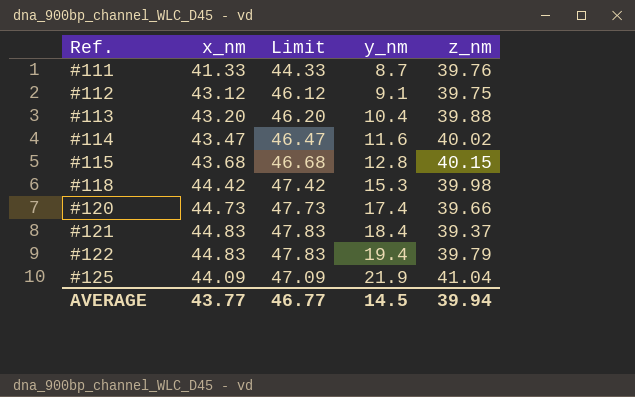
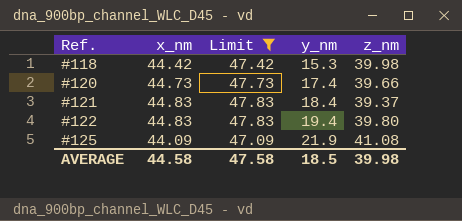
filter: none -> Limit >= 47.09
#122 | z_nm: 39.79 -> 39.80
#125 | z_nm: 41.04 -> 41.08
AVERAGE | x_nm: 43.77 -> 44.58
AVERAGE | Limit: 46.77 -> 47.58
AVERAGE | y_nm: 14.5 -> 18.5
AVERAGE | z_nm: 39.94 -> 39.98

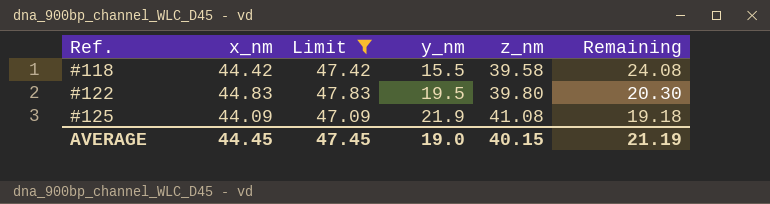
column Remaining | formula: none -> [z_nm] - [y_nm]
row #120: 44.73 | 47.73 | 17.4 | 39.66 -> none
row #121: 44.83 | 47.83 | 18.4 | 39.37 -> none
#118 | y_nm: 15.3 -> 15.5
#118 | z_nm: 39.98 -> 39.58
#122 | y_nm: 19.4 -> 19.5
AVERAGE | x_nm: 44.58 -> 44.45
AVERAGE | Limit: 47.58 -> 47.45
AVERAGE | y_nm: 18.5 -> 19.0
AVERAGE | z_nm: 39.98 -> 40.15

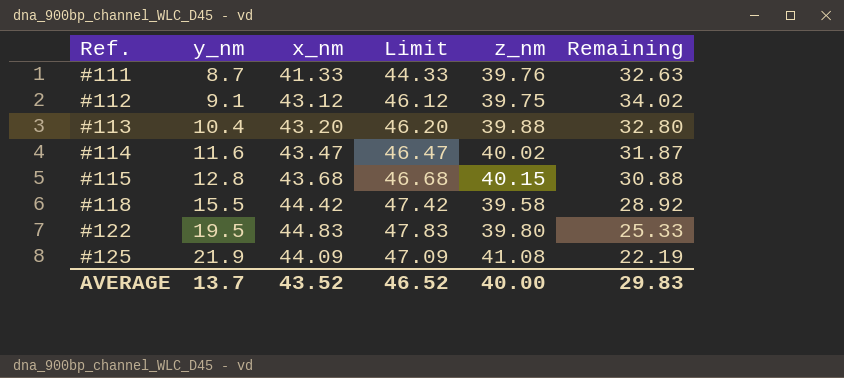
filter: Limit >= 47.09 -> none
column y_nm | position: 4 -> 2
column Remaining | formula: [z_nm] - [y_nm] -> [x_nm] - [y_nm]
AVERAGE | y_nm: 19.0 -> 13.7
AVERAGE | x_nm: 44.45 -> 43.52
AVERAGE | Limit: 47.45 -> 46.52
AVERAGE | z_nm: 40.15 -> 40.00
AVERAGE | Remaining: 21.19 -> 29.83

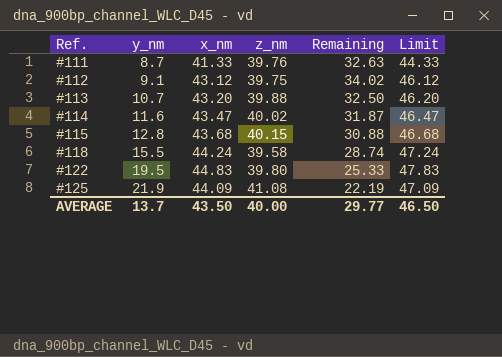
column Limit | position: 4 -> 6
#113 | y_nm: 10.4 -> 10.7
#113 | Remaining: 32.80 -> 32.50
#118 | x_nm: 44.42 -> 44.24
#118 | Remaining: 28.92 -> 28.74
#118 | Limit: 47.42 -> 47.24
AVERAGE | x_nm: 43.52 -> 43.50
AVERAGE | Remaining: 29.83 -> 29.77
AVERAGE | Limit: 46.52 -> 46.50

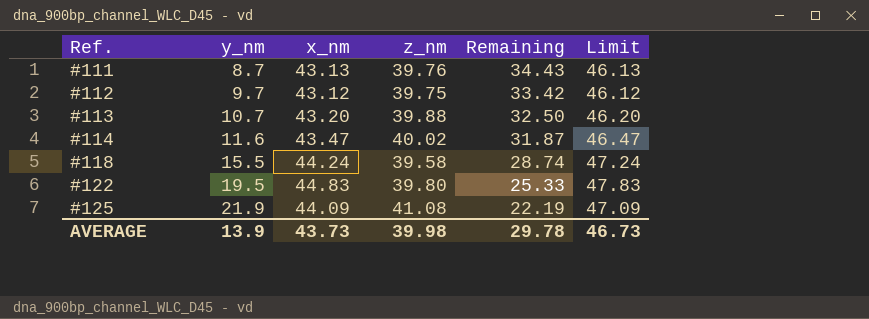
row #115: 12.8 | 43.68 | 40.15 | 30.88 | 46.68 -> none
#111 | x_nm: 41.33 -> 43.13
#111 | Remaining: 32.63 -> 34.43
#111 | Limit: 44.33 -> 46.13
#112 | y_nm: 9.1 -> 9.7
#112 | Remaining: 34.02 -> 33.42
AVERAGE | y_nm: 13.7 -> 13.9
AVERAGE | x_nm: 43.50 -> 43.73
AVERAGE | z_nm: 40.00 -> 39.98
AVERAGE | Remaining: 29.77 -> 29.78
AVERAGE | Limit: 46.50 -> 46.73

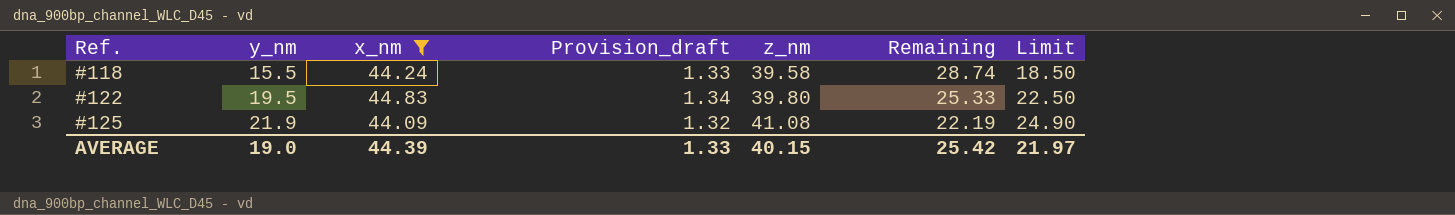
filter: none -> x_nm >= 44.09
column Provision_draft | formula: none -> [x_nm] * 0.03
column Limit | formula: [x_nm] + 3 -> [y_nm] + 3
AVERAGE | y_nm: 13.9 -> 19.0
AVERAGE | x_nm: 43.73 -> 44.39
AVERAGE | z_nm: 39.98 -> 40.15
AVERAGE | Remaining: 29.78 -> 25.42
AVERAGE | Limit: 46.73 -> 21.97

